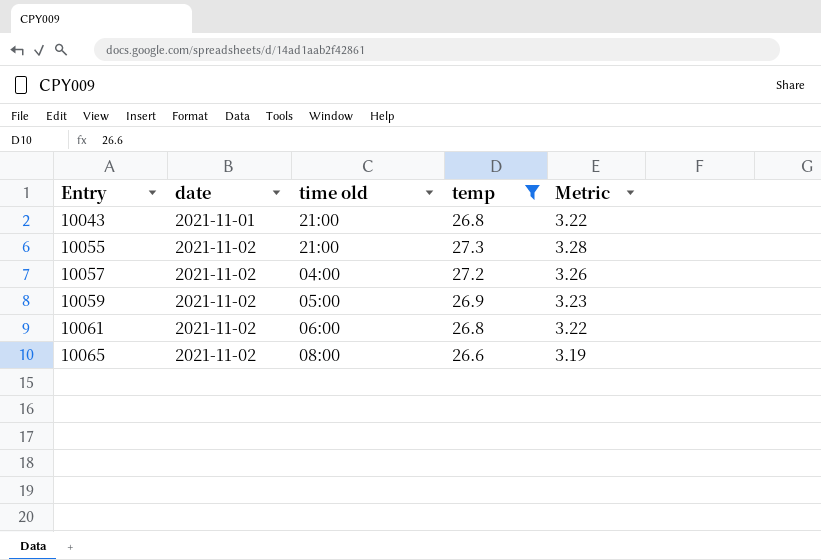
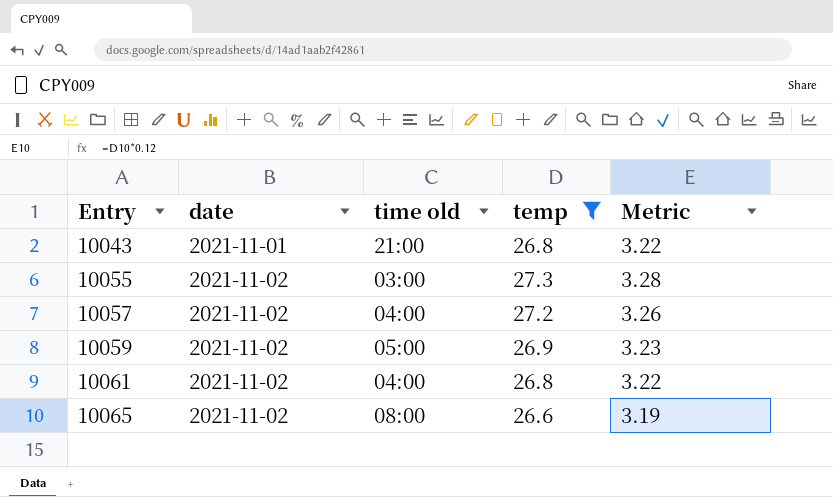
10055 | time old: 21:00 -> 03:00
10061 | time old: 06:00 -> 04:00

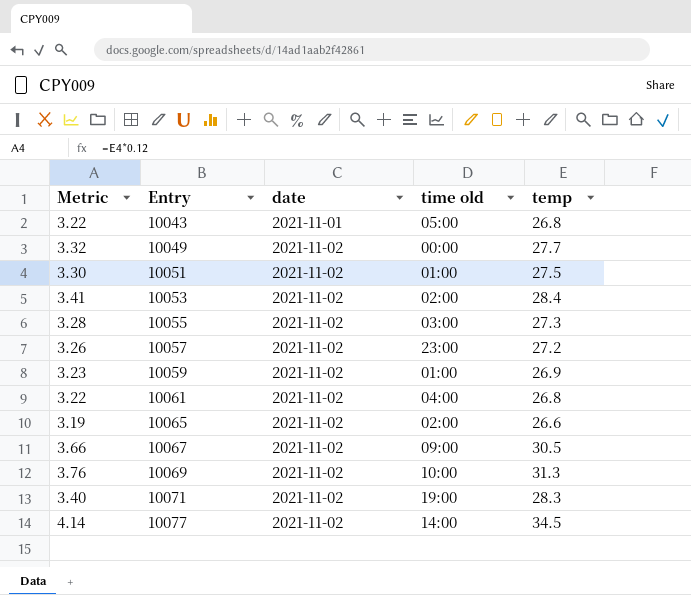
filter: temp <= 27.3 -> none
column Metric | position: 5 -> 1
10043 | time old: 21:00 -> 05:00
10057 | time old: 04:00 -> 23:00
10059 | time old: 05:00 -> 01:00
10065 | time old: 08:00 -> 02:00

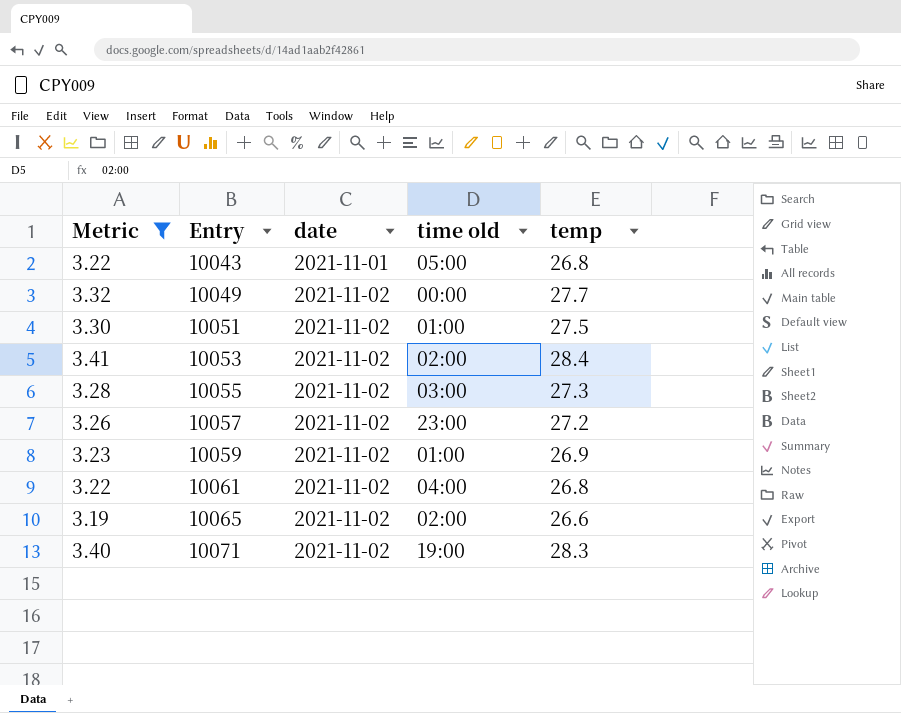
filter: none -> Metric <= 3.41

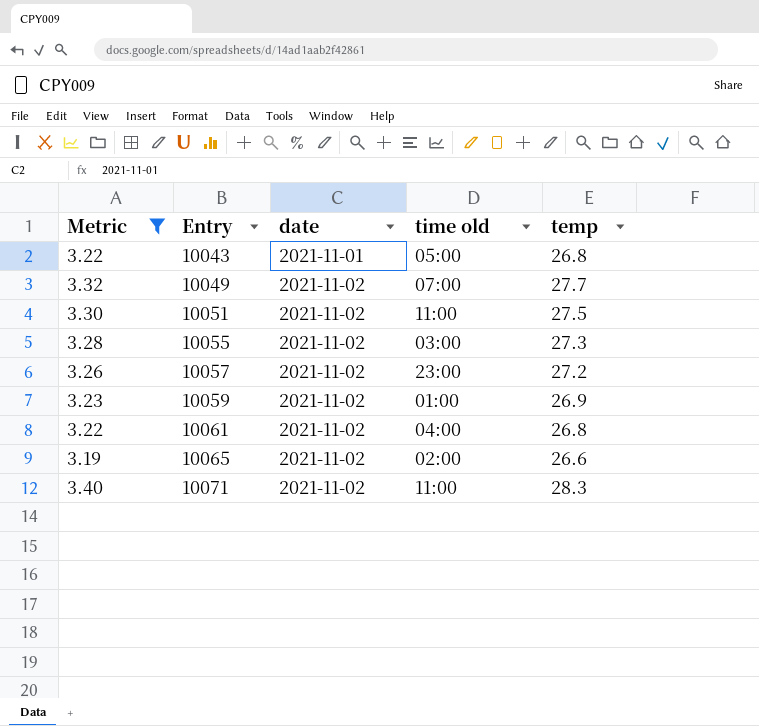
row 10053: 3.41 | 2021-11-02 | 02:00 | 28.4 -> none
10049 | time old: 00:00 -> 07:00
10051 | time old: 01:00 -> 11:00
10071 | time old: 19:00 -> 11:00

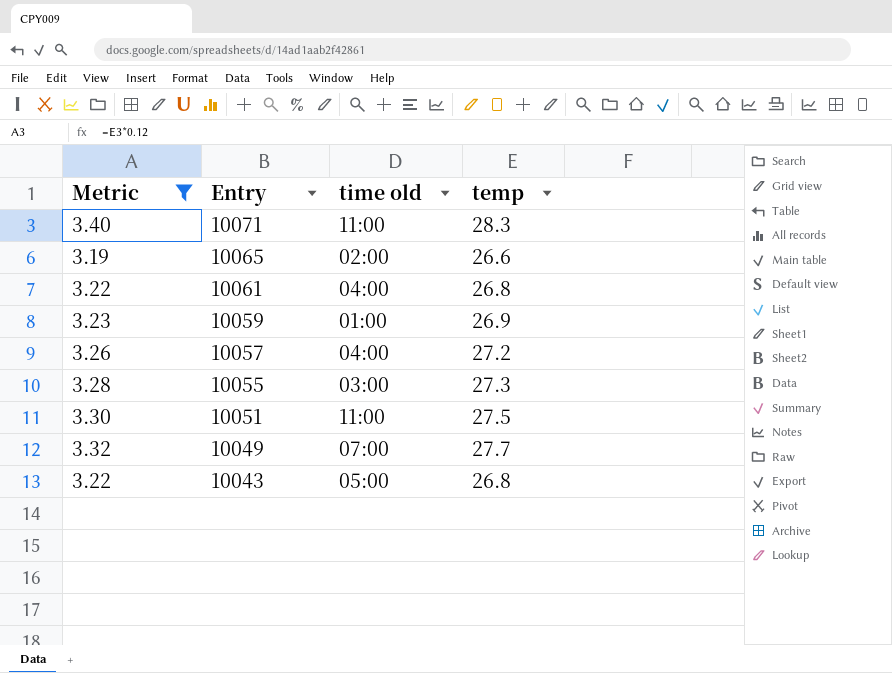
row order: Entry ascending -> Entry descending
column date | position: 3 -> none
10057 | time old: 23:00 -> 04:00

